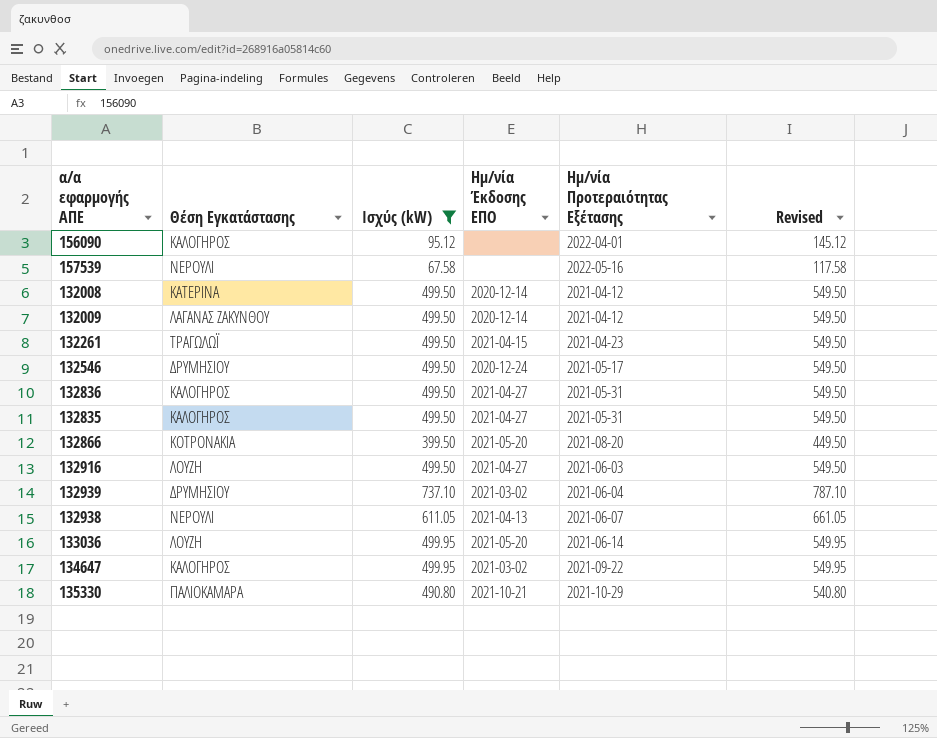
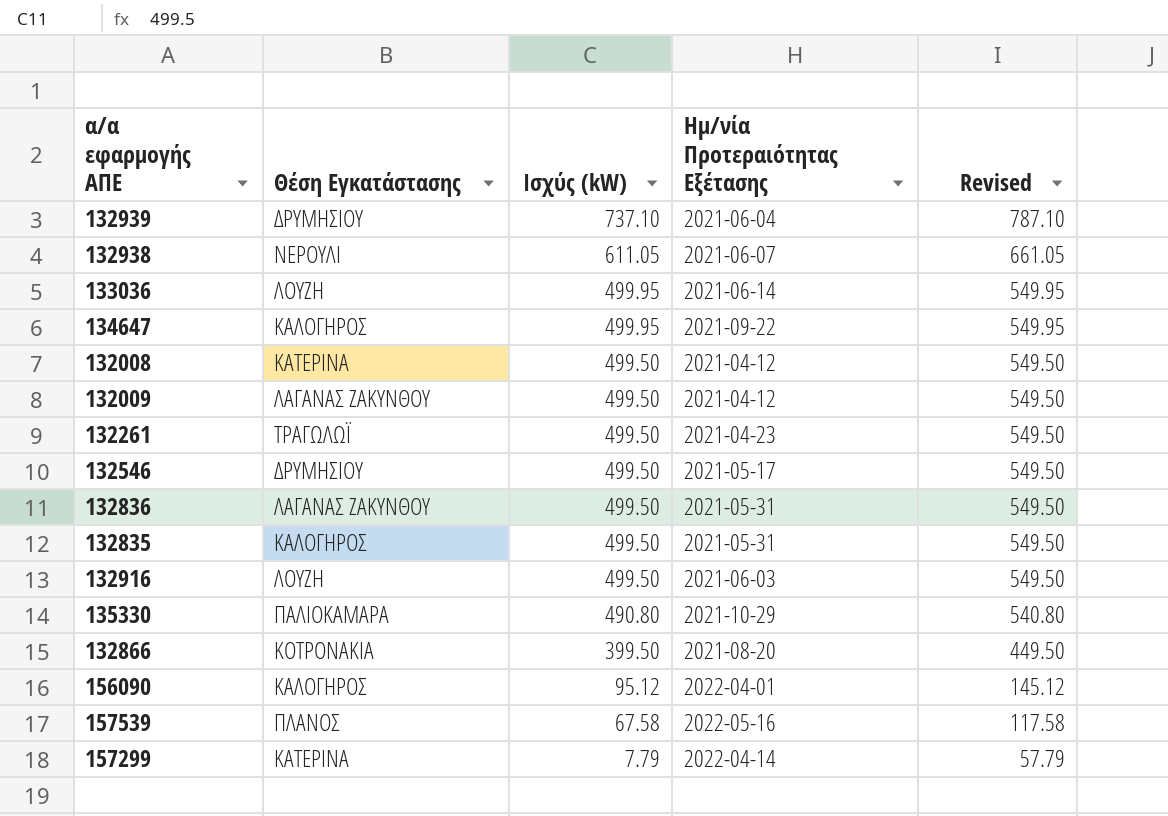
filter: Ισχύς (kW) != 7.79 -> none
row order: none -> Ισχύς (kW) descending
column Ημ/νία Έκδοσης ΕΠΟ | position: 4 -> none
132836 | Θέση Εγκατάστασης: ΚΑΛΟΓΗΡΟΣ -> ΛΑΓΑΝΑΣ ΖΑΚΥΝΘΟΥ
157539 | Θέση Εγκατάστασης: ΝΕΡΟΥΛΙ -> ΠΛΑΝΟΣ

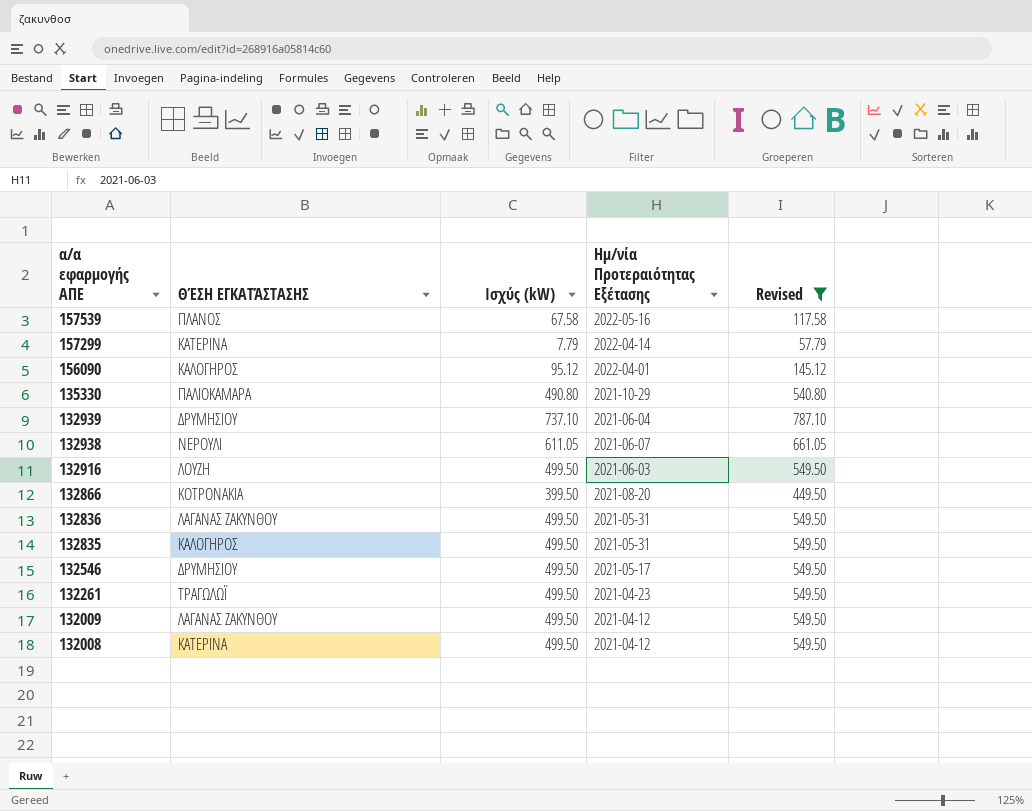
filter: none -> Revised != 549.95
row order: Ισχύς (kW) descending -> α/α εφαρμογής ΑΠΕ descending
column name: Θέση Εγκατάστασης -> ΘΈΣΗ ΕΓΚΑΤΆΣΤΑΣΗΣ

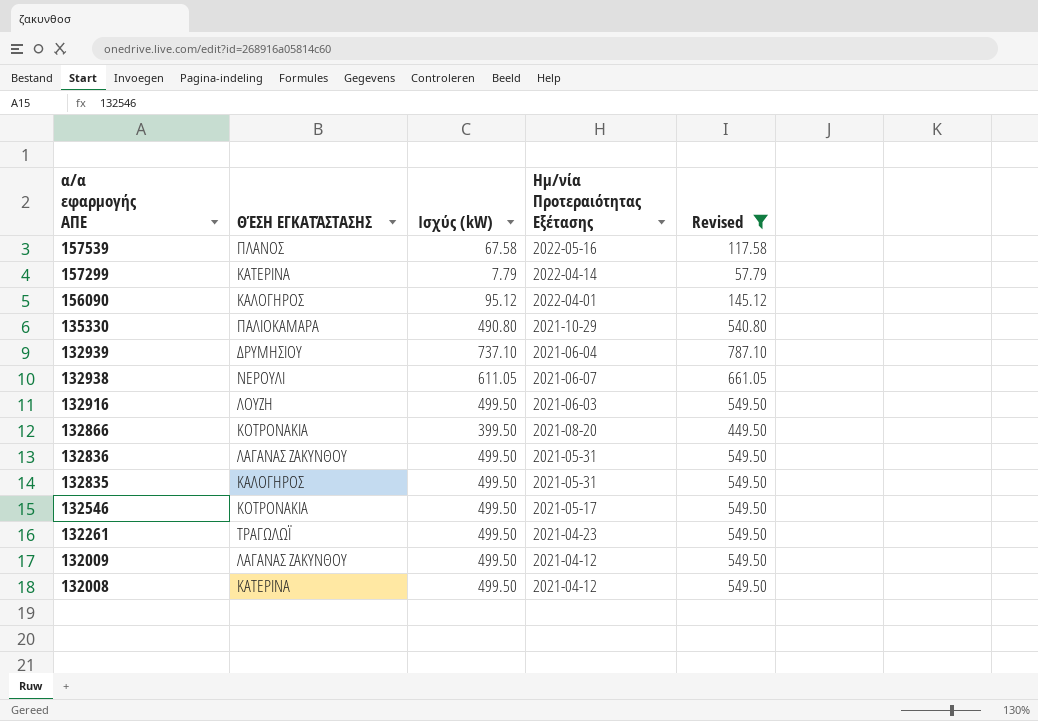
132546 | ΘΈΣΗ ΕΓΚΑΤΆΣΤΑΣΗΣ: ΔΡΥΜΗΣΙΟΥ -> ΚΟΤΡΟΝΑΚΙΑ

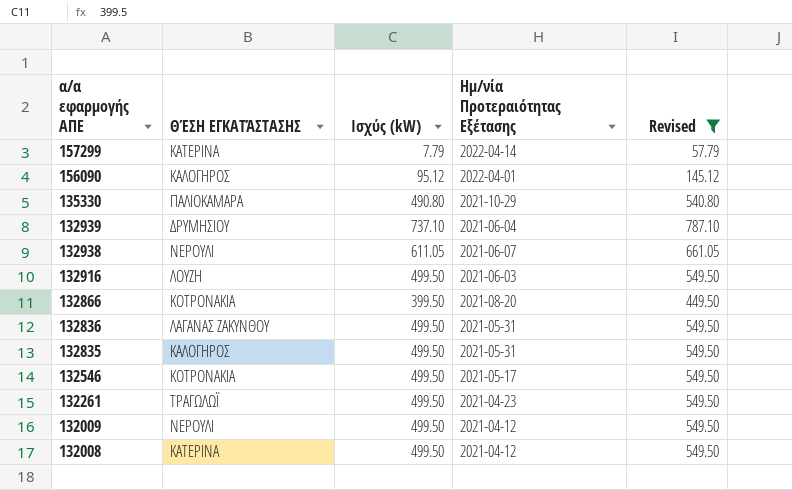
row 157539: ΠΛΑΝΟΣ | 67.58 | 2022-05-16 | 117.58 -> none
132009 | ΘΈΣΗ ΕΓΚΑΤΆΣΤΑΣΗΣ: ΛΑΓΑΝΑΣ ΖΑΚΥΝΘΟΥ -> ΝΕΡΟΥΛΙ

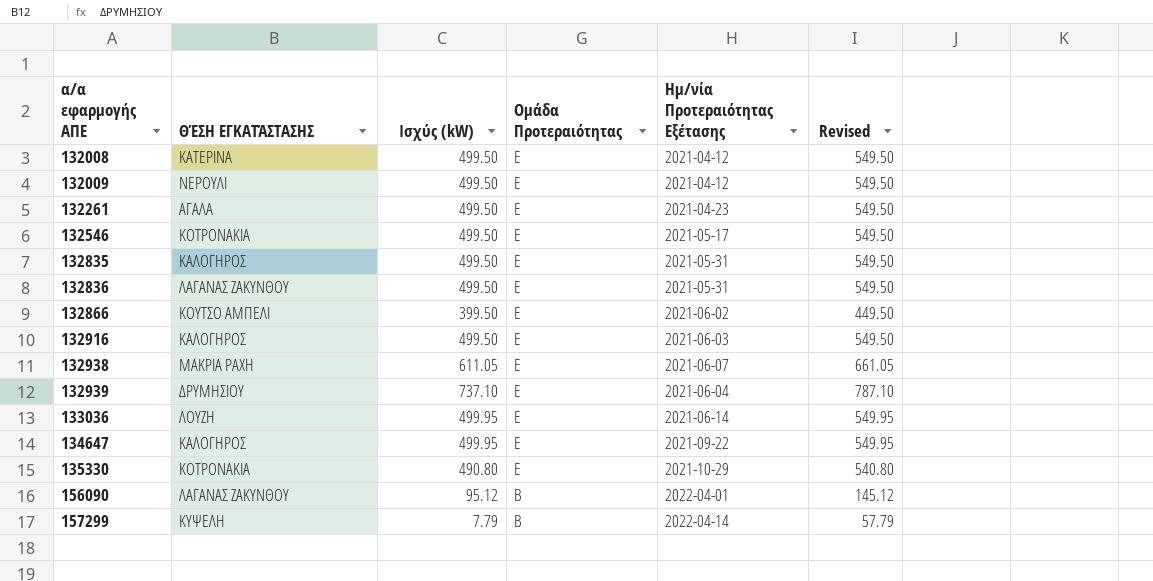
filter: Revised != 549.95 -> none
row order: α/α εφαρμογής ΑΠΕ descending -> α/α εφαρμογής ΑΠΕ ascending
column Ομάδα Προτεραιότητας | position: none -> 4
132261 | ΘΈΣΗ ΕΓΚΑΤΆΣΤΑΣΗΣ: ΤΡΑΓΩΛΩΪ -> ΑΓΑΛΑ
132866 | ΘΈΣΗ ΕΓΚΑΤΆΣΤΑΣΗΣ: ΚΟΤΡΟΝΑΚΙΑ -> ΚΟΥΤΣΟ ΑΜΠΕΛΙ
132866 | Ημ/νία Προτεραιότητας Εξέτασης: 2021-08-20 -> 2021-06-02
132916 | ΘΈΣΗ ΕΓΚΑΤΆΣΤΑΣΗΣ: ΛΟΥΖΗ -> ΚΑΛΟΓΗΡΟΣ
132938 | ΘΈΣΗ ΕΓΚΑΤΆΣΤΑΣΗΣ: ΝΕΡΟΥΛΙ -> ΜΑΚΡΙΑ ΡΑΧΗ
135330 | ΘΈΣΗ ΕΓΚΑΤΆΣΤΑΣΗΣ: ΠΑΛΙΟΚΑΜΑΡΑ -> ΚΟΤΡΟΝΑΚΙΑ
156090 | ΘΈΣΗ ΕΓΚΑΤΆΣΤΑΣΗΣ: ΚΑΛΟΓΗΡΟΣ -> ΛΑΓΑΝΑΣ ΖΑΚΥΝΘΟΥ
157299 | ΘΈΣΗ ΕΓΚΑΤΆΣΤΑΣΗΣ: ΚΑΤΕΡΙΝΑ -> ΚΥΨΕΛΗ

